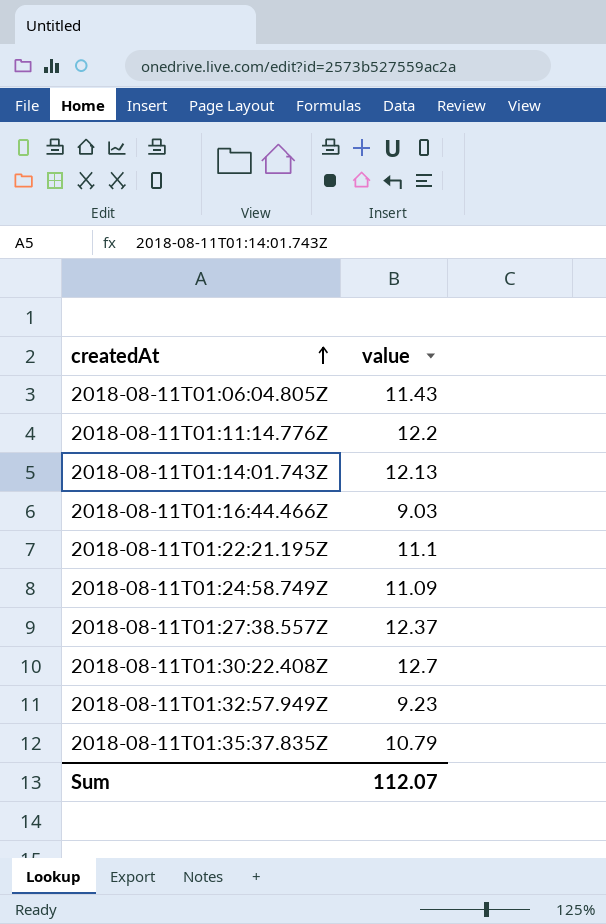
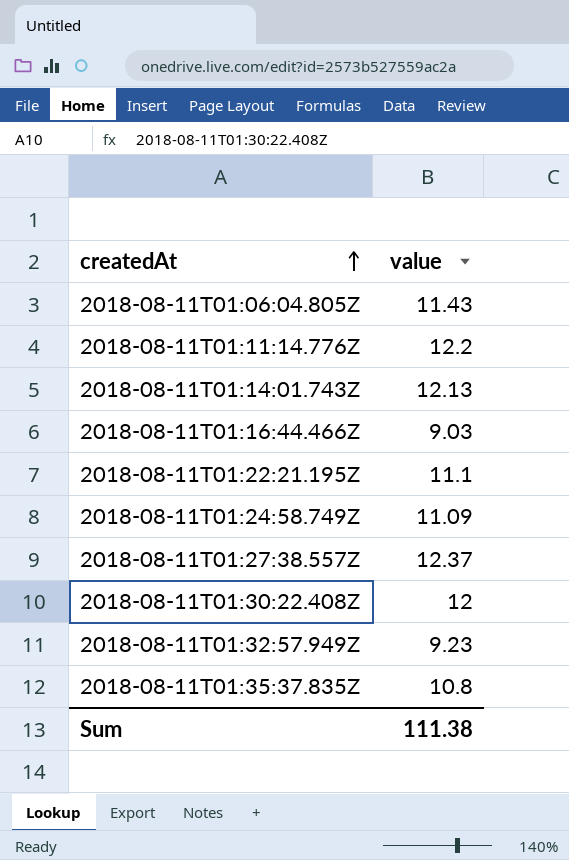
2018-08-11T01:30:22.408Z | value: 12.7 -> 12
2018-08-11T01:35:37.835Z | value: 10.79 -> 10.8
Sum | value: 112.07 -> 111.38

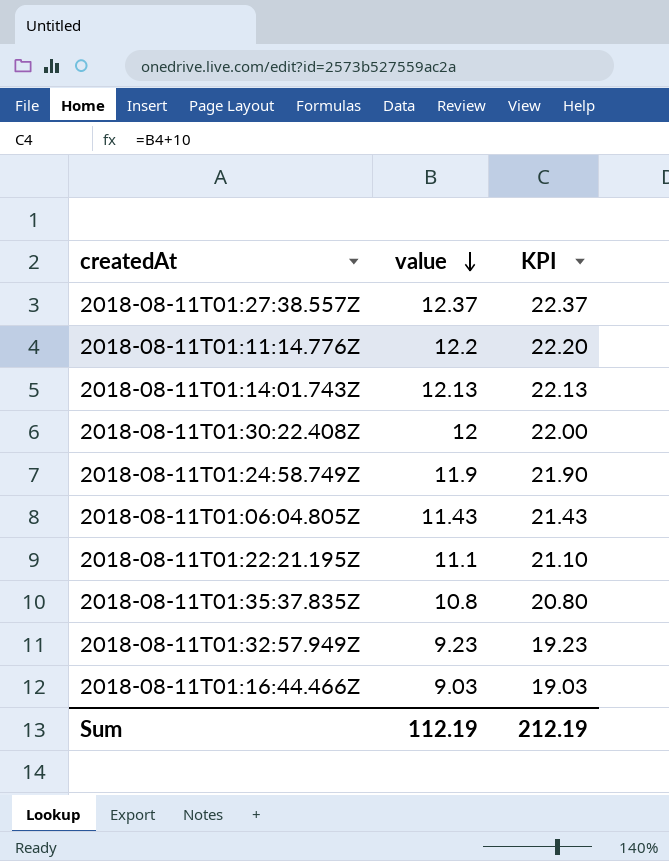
row order: createdAt ascending -> value descending
column KPI | formula: none -> [value] + 10
2018-08-11T01:24:58.749Z | value: 11.09 -> 11.9
Sum | value: 111.38 -> 112.19

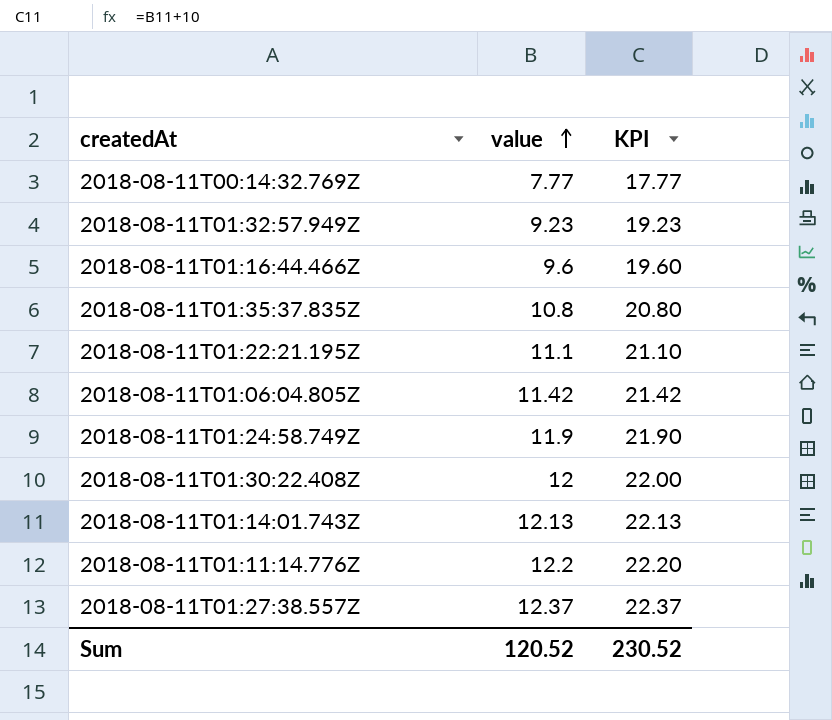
row order: value descending -> value ascending
row 2018-08-11T00:14:32.769Z: none -> 7.77 | 17.77
2018-08-11T01:16:44.466Z | value: 9.03 -> 9.6
2018-08-11T01:16:44.466Z | KPI: 19.03 -> 19.60
2018-08-11T01:06:04.805Z | value: 11.43 -> 11.42
2018-08-11T01:06:04.805Z | KPI: 21.43 -> 21.42
Sum | value: 112.19 -> 120.52
Sum | KPI: 212.19 -> 230.52

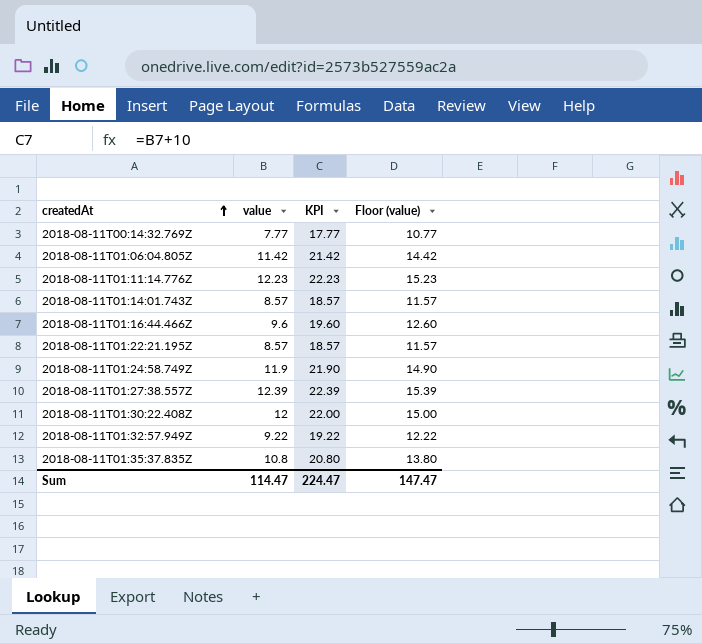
row order: value ascending -> createdAt ascending
column Floor (value) | formula: none -> [value] + 3
2018-08-11T01:11:14.776Z | value: 12.2 -> 12.23
2018-08-11T01:11:14.776Z | KPI: 22.20 -> 22.23
2018-08-11T01:14:01.743Z | value: 12.13 -> 8.57
2018-08-11T01:14:01.743Z | KPI: 22.13 -> 18.57
2018-08-11T01:22:21.195Z | value: 11.1 -> 8.57
2018-08-11T01:22:21.195Z | KPI: 21.10 -> 18.57
2018-08-11T01:27:38.557Z | value: 12.37 -> 12.39
2018-08-11T01:27:38.557Z | KPI: 22.37 -> 22.39
2018-08-11T01:32:57.949Z | value: 9.23 -> 9.22
2018-08-11T01:32:57.949Z | KPI: 19.23 -> 19.22
Sum | value: 120.52 -> 114.47
Sum | KPI: 230.52 -> 224.47

